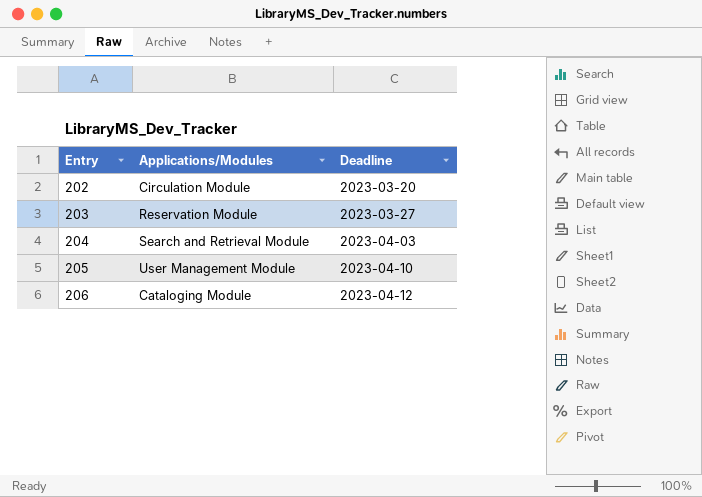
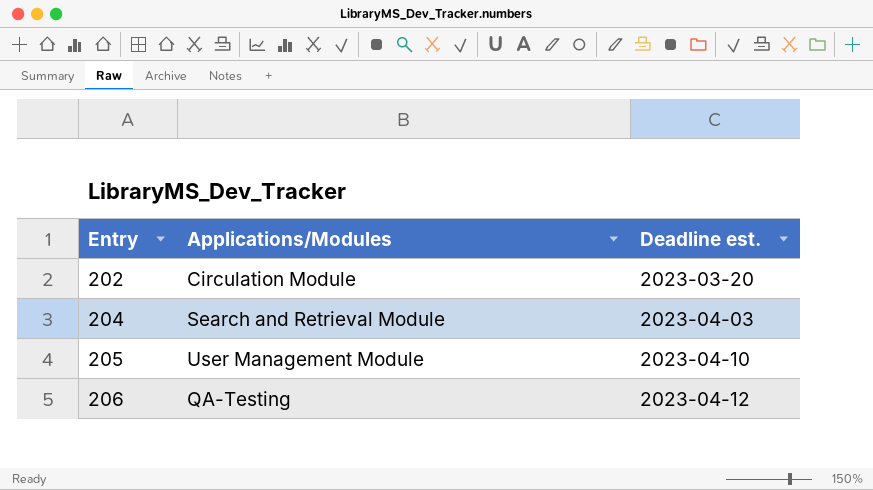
column name: Deadline -> Deadline est.
row 203: Reservation Module | 2023-03-27 -> none
206 | Applications/Modules: Cataloging Module -> QA-Testing

